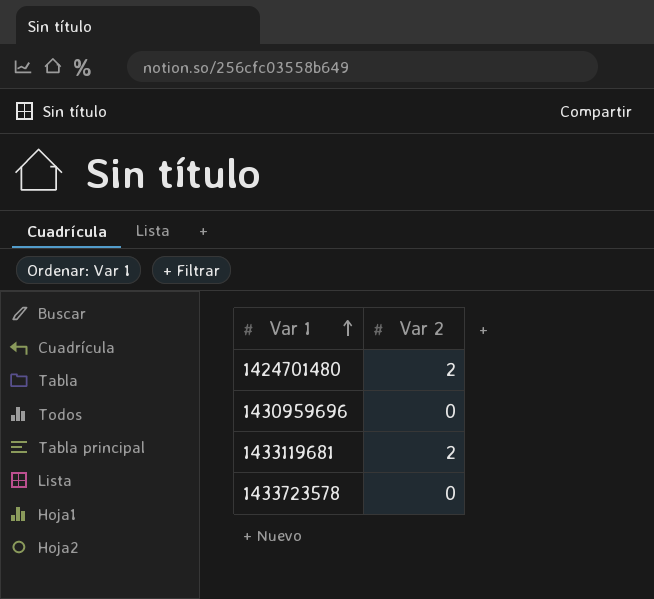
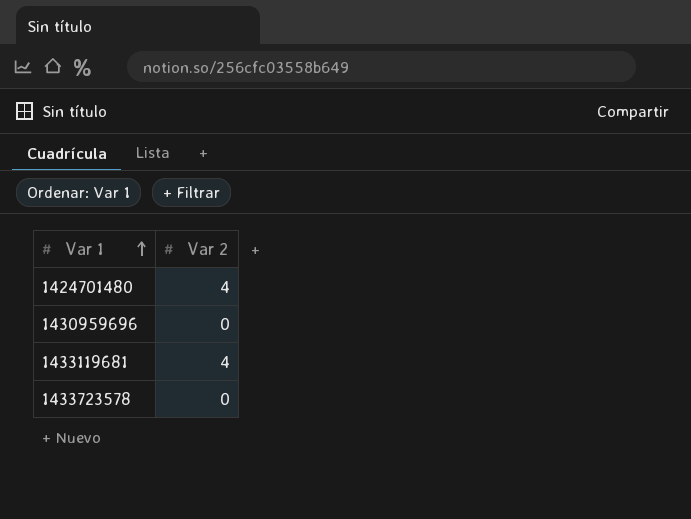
1424701480 | Var 2: 2 -> 4
1433119681 | Var 2: 2 -> 4

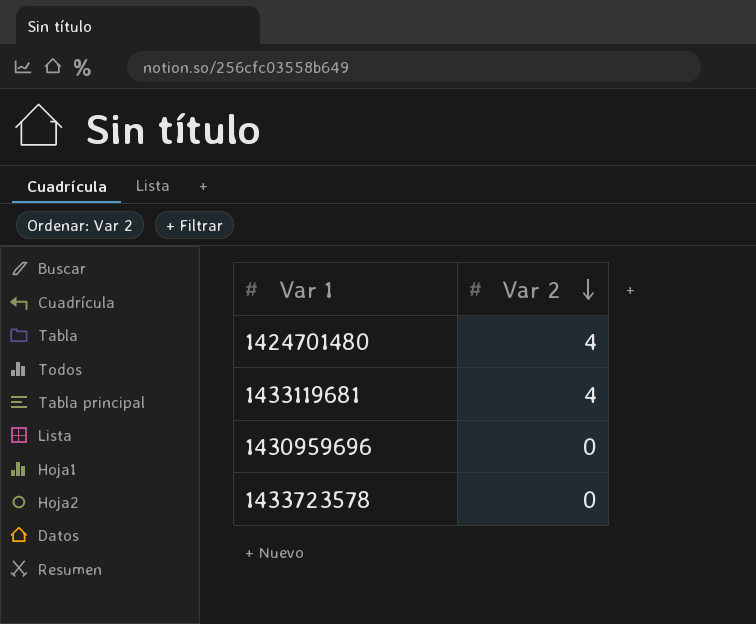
row order: Var 1 ascending -> Var 2 descending

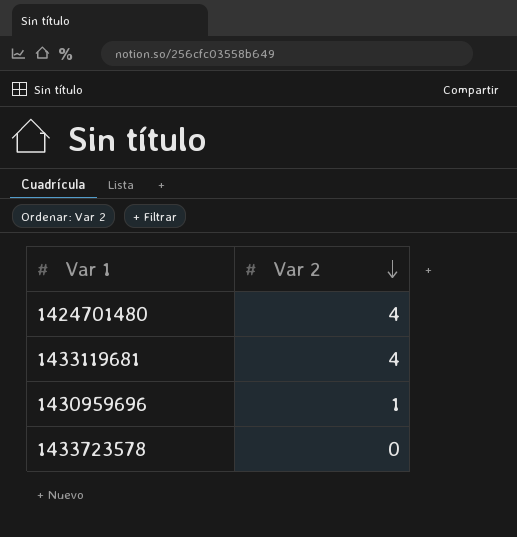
1430959696 | Var 2: 0 -> 1

